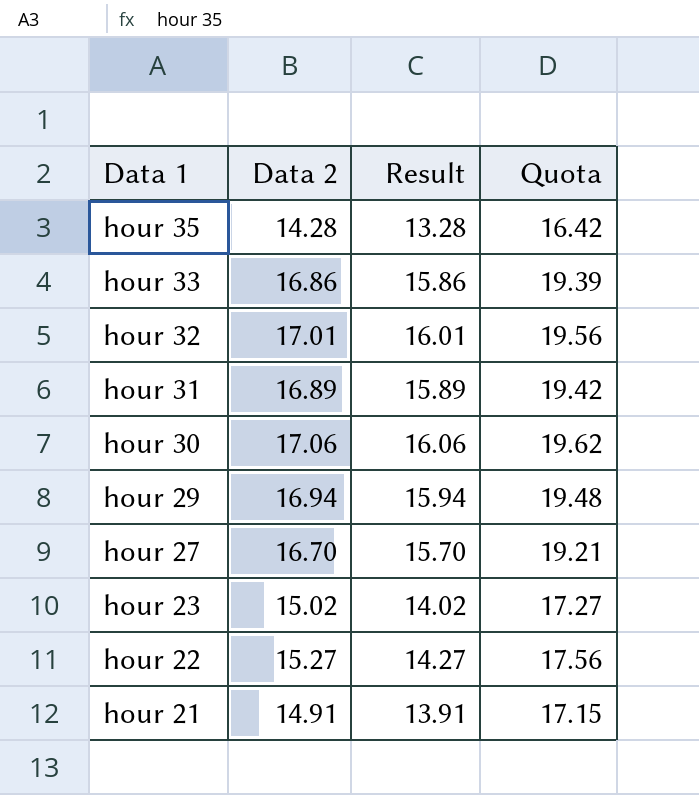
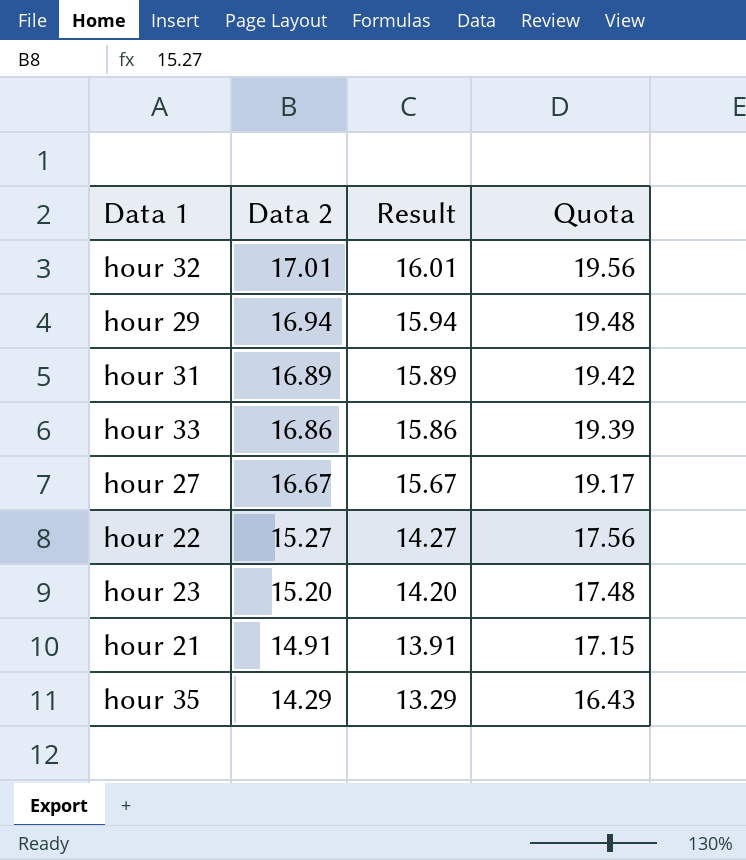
row order: Data 1 descending -> Data 2 descending
row hour 30: 17.06 | 16.06 | 19.62 -> none
hour 27 | Data 2: 16.70 -> 16.67
hour 27 | Result: 15.70 -> 15.67
hour 27 | Quota: 19.21 -> 19.17
hour 23 | Data 2: 15.02 -> 15.20
hour 23 | Result: 14.02 -> 14.20
hour 23 | Quota: 17.27 -> 17.48
hour 35 | Data 2: 14.28 -> 14.29
hour 35 | Result: 13.28 -> 13.29
hour 35 | Quota: 16.42 -> 16.43

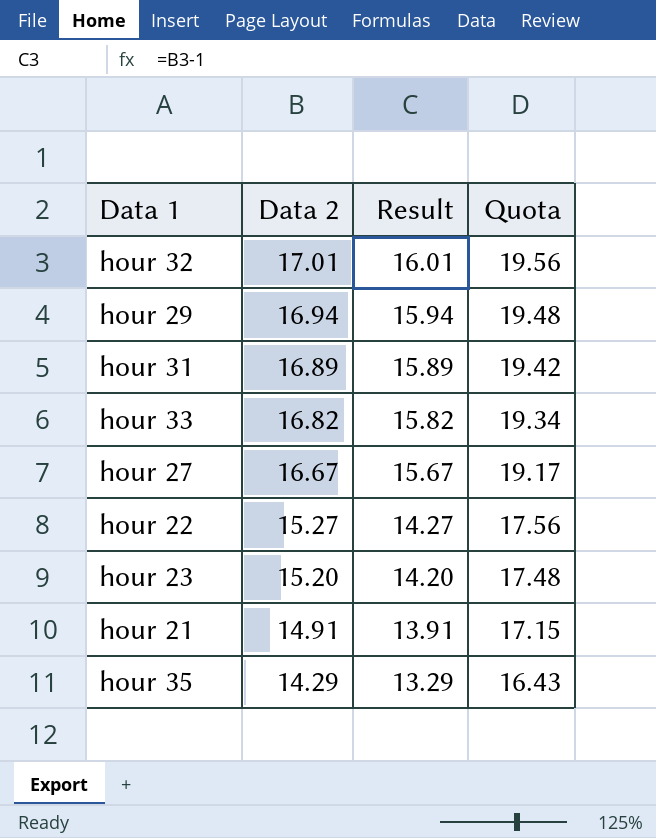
hour 33 | Data 2: 16.86 -> 16.82
hour 33 | Result: 15.86 -> 15.82
hour 33 | Quota: 19.39 -> 19.34

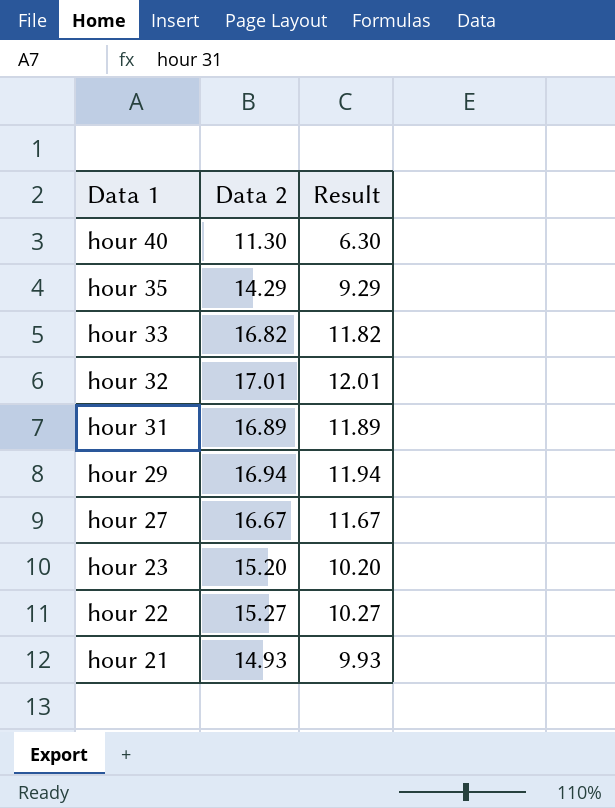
row order: Data 2 descending -> Data 1 descending
column Quota | formula: [Data 2] * 1.15 -> none
column Result | formula: [Data 2] - 1 -> [Data 2] - 5
row hour 40: none -> 11.30 | 6.30
hour 21 | Data 2: 14.91 -> 14.93

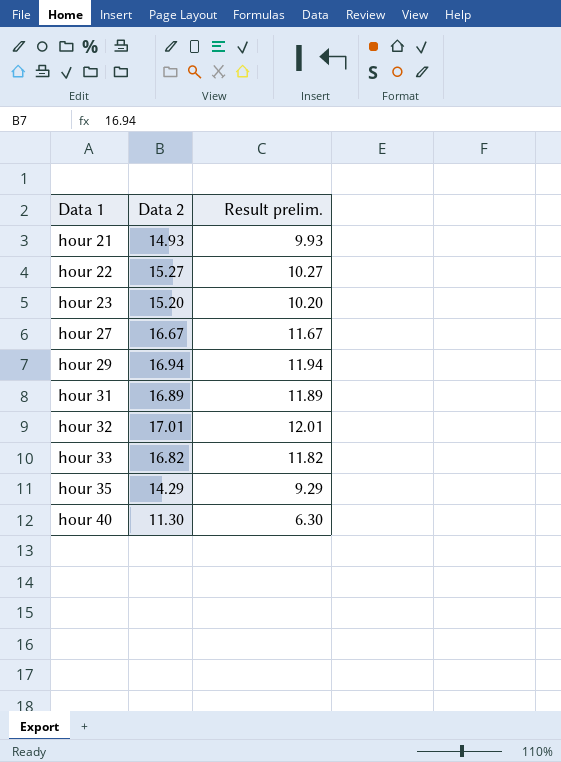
row order: Data 1 descending -> Data 1 ascending
column name: Result -> Result prelim.

